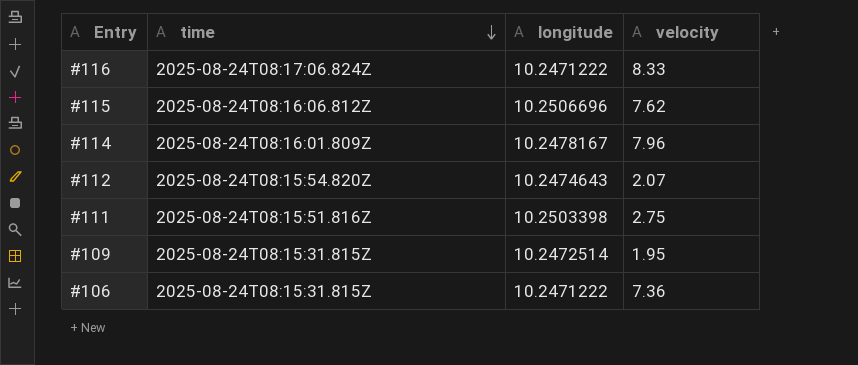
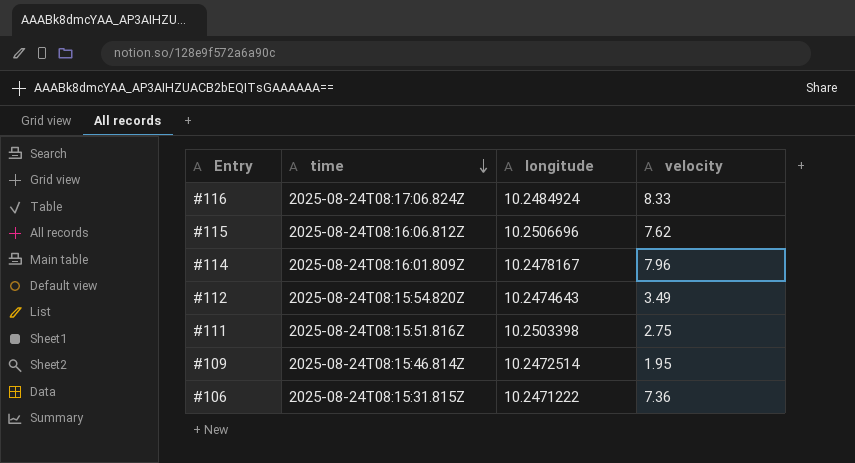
#116 | longitude: 10.2471222 -> 10.2484924
#112 | velocity: 2.07 -> 3.49
#109 | time: 2025-08-24T08:15:31.815Z -> 2025-08-24T08:15:46.814Z

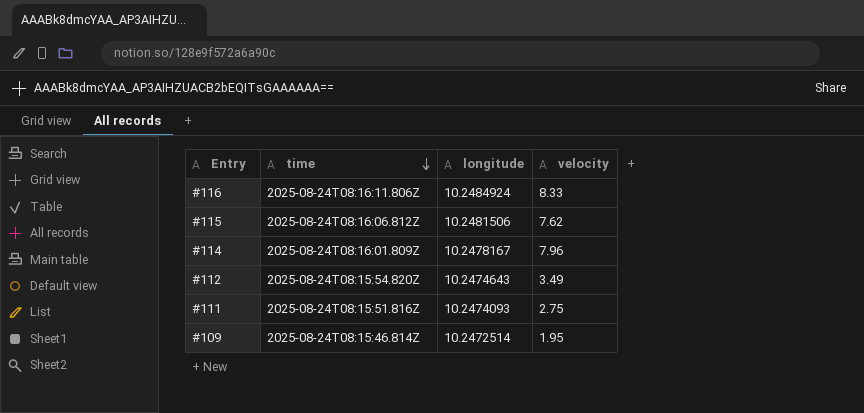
row #106: 2025-08-24T08:15:31.815Z | 10.2471222 | 7.36 -> none
#116 | time: 2025-08-24T08:17:06.824Z -> 2025-08-24T08:16:11.806Z
#115 | longitude: 10.2506696 -> 10.2481506
#111 | longitude: 10.2503398 -> 10.2474093

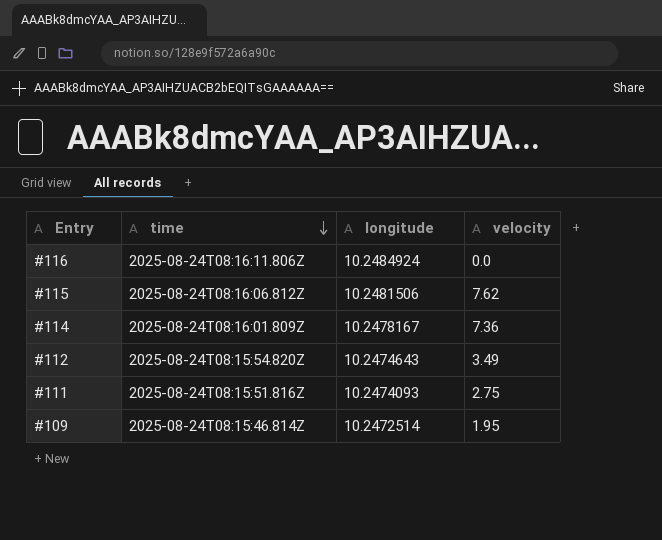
#116 | velocity: 8.33 -> 0.0
#114 | velocity: 7.96 -> 7.36

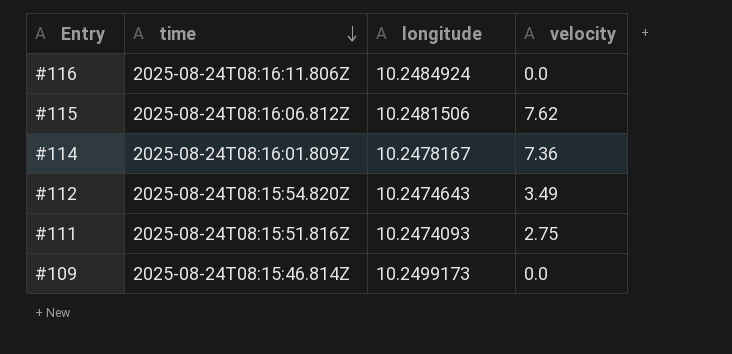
#109 | longitude: 10.2472514 -> 10.2499173
#109 | velocity: 1.95 -> 0.0

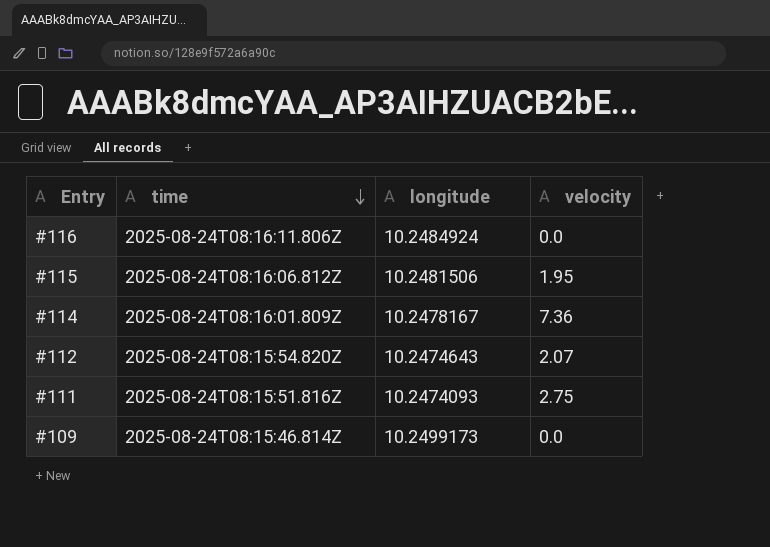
#115 | velocity: 7.62 -> 1.95
#112 | velocity: 3.49 -> 2.07

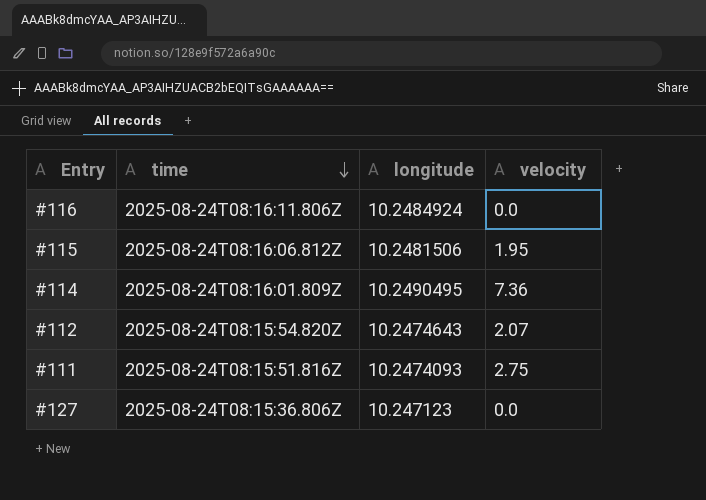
row #109: 2025-08-24T08:15:46.814Z | 10.2499173 | 0.0 -> none
#114 | longitude: 10.2478167 -> 10.2490495
row #127: none -> 2025-08-24T08:15:36.806Z | 10.247123 | 0.0

